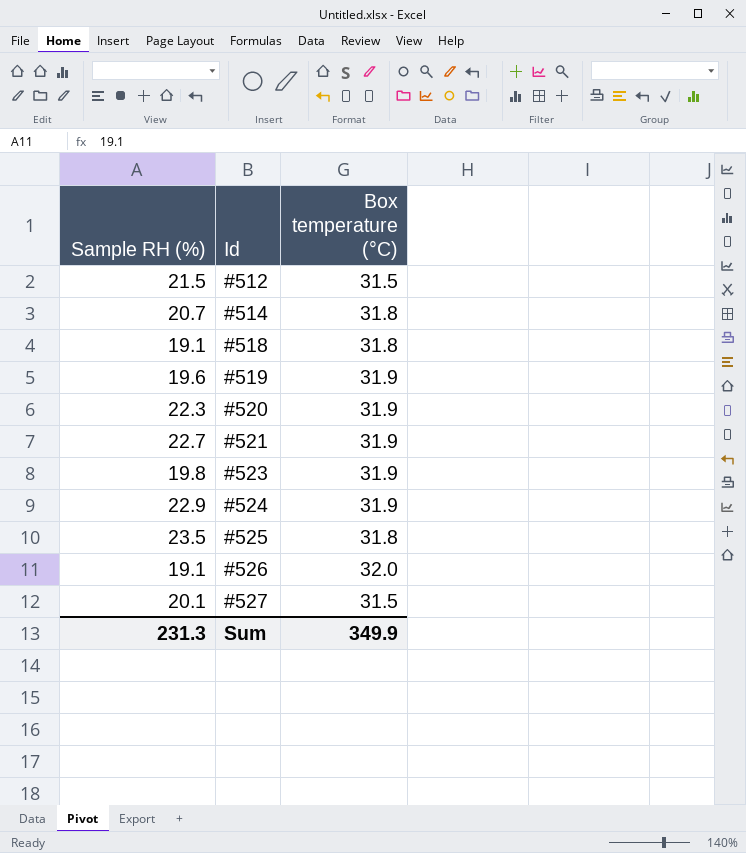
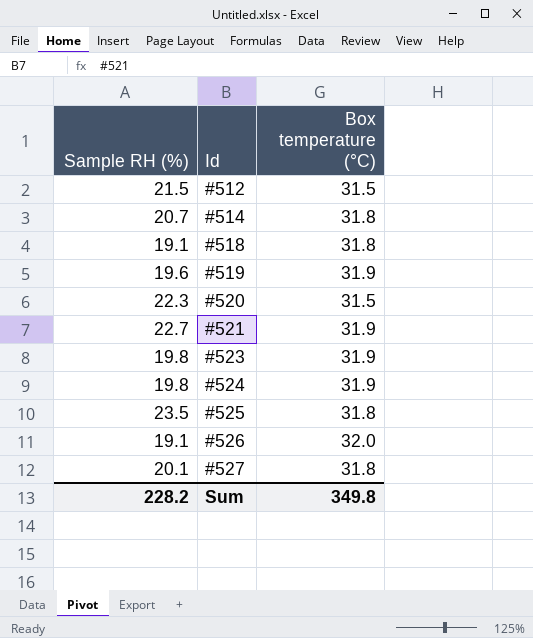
#520 | Box temperature (°C): 31.9 -> 31.5
#524 | Sample RH (%): 22.9 -> 19.8
#527 | Box temperature (°C): 31.5 -> 31.8
Sum | Sample RH (%): 231.3 -> 228.2
Sum | Box temperature (°C): 349.9 -> 349.8

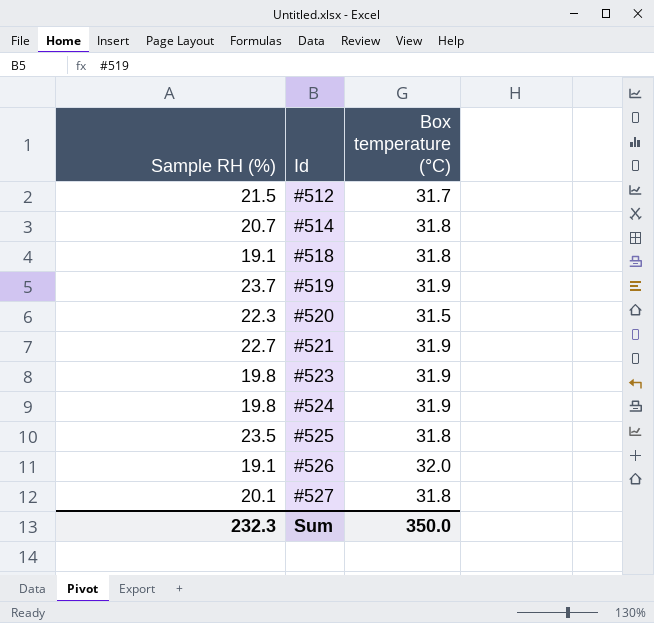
#512 | Box temperature (°C): 31.5 -> 31.7
#519 | Sample RH (%): 19.6 -> 23.7
Sum | Sample RH (%): 228.2 -> 232.3
Sum | Box temperature (°C): 349.8 -> 350.0

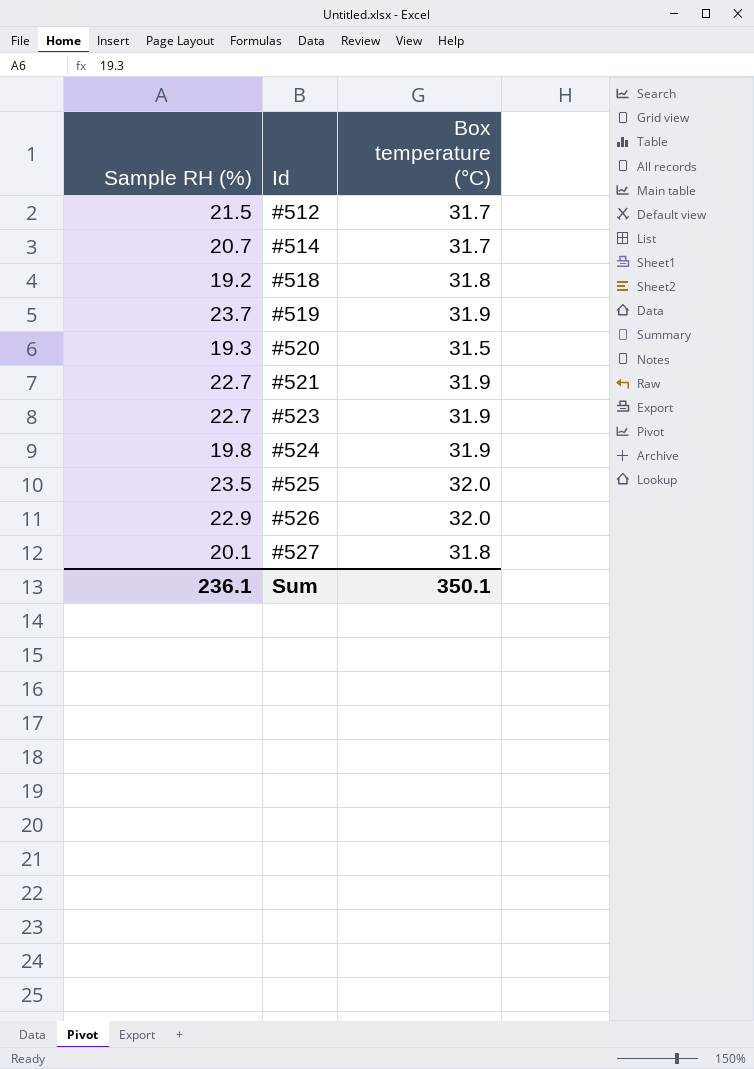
#514 | Box temperature (°C): 31.8 -> 31.7
#518 | Sample RH (%): 19.1 -> 19.2
#520 | Sample RH (%): 22.3 -> 19.3
#523 | Sample RH (%): 19.8 -> 22.7
#525 | Box temperature (°C): 31.8 -> 32.0
#526 | Sample RH (%): 19.1 -> 22.9
Sum | Sample RH (%): 232.3 -> 236.1
Sum | Box temperature (°C): 350.0 -> 350.1

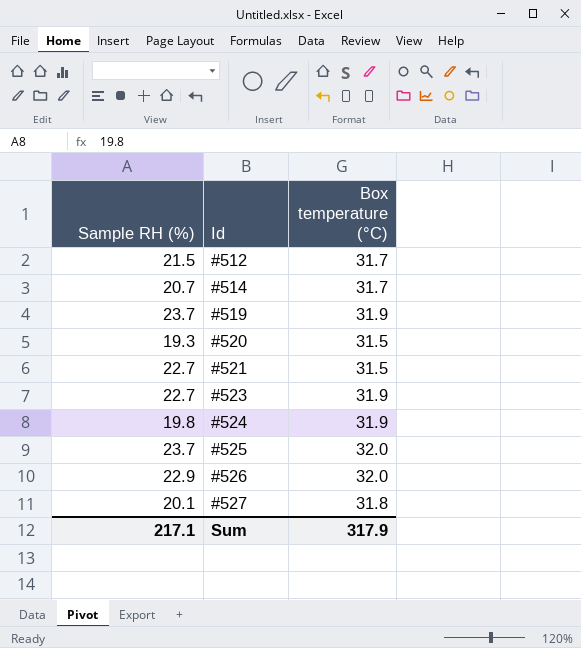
row #518: 19.2 | 31.8 -> none
#521 | Box temperature (°C): 31.9 -> 31.5
#525 | Sample RH (%): 23.5 -> 23.7
Sum | Sample RH (%): 236.1 -> 217.1
Sum | Box temperature (°C): 350.1 -> 317.9

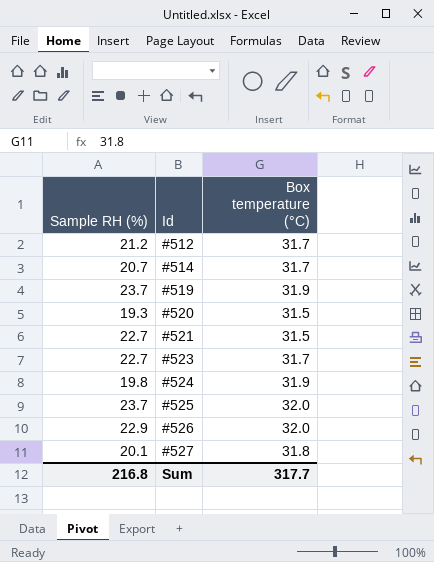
#512 | Sample RH (%): 21.5 -> 21.2
#523 | Box temperature (°C): 31.9 -> 31.7
Sum | Sample RH (%): 217.1 -> 216.8
Sum | Box temperature (°C): 317.9 -> 317.7

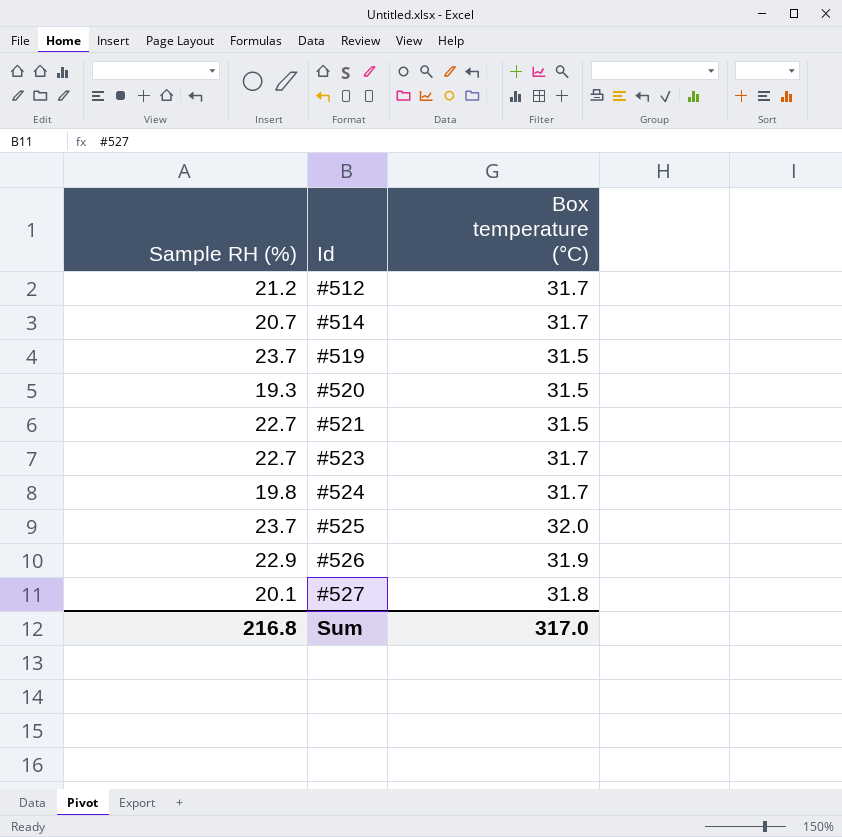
#519 | Box temperature (°C): 31.9 -> 31.5
#524 | Box temperature (°C): 31.9 -> 31.7
#526 | Box temperature (°C): 32.0 -> 31.9
Sum | Box temperature (°C): 317.7 -> 317.0

